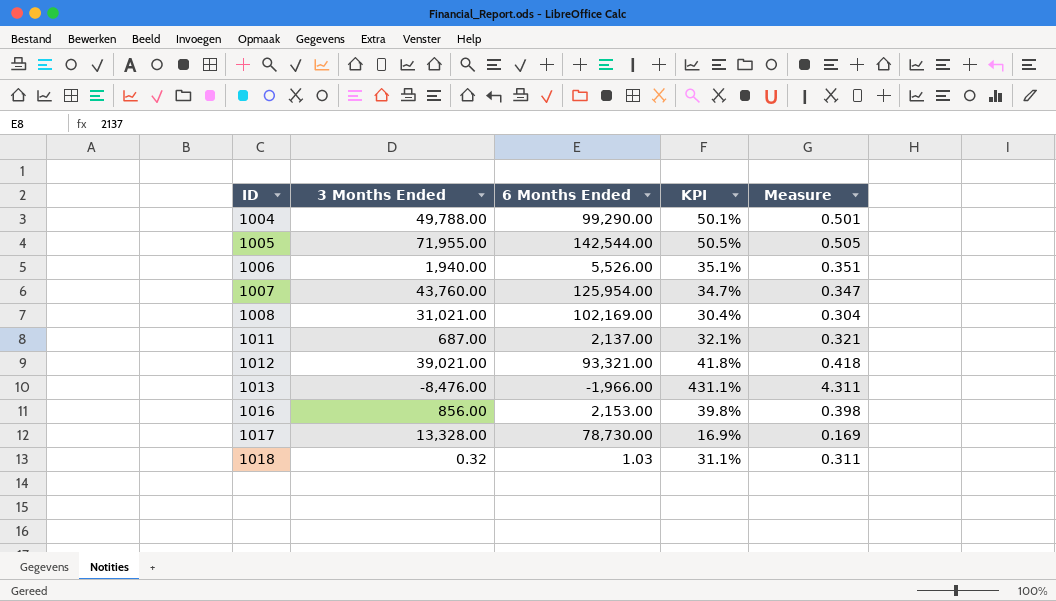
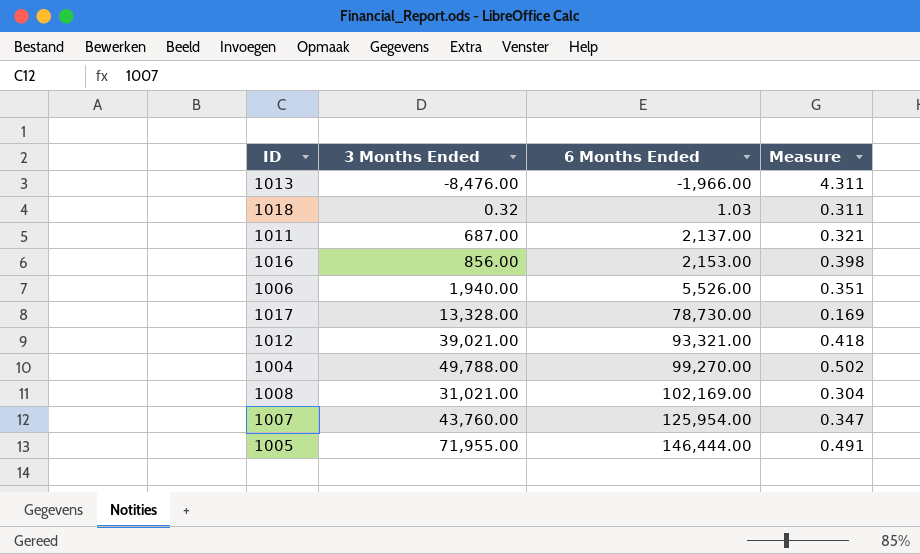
row order: ID ascending -> 6 Months Ended ascending
column KPI | formula: [3 Months Ended] / [6 Months Ended] -> none
1004 | 6 Months Ended: 99,290.00 -> 99,270.00
1004 | Measure: 0.501 -> 0.502
1005 | 6 Months Ended: 142,544.00 -> 146,444.00
1005 | Measure: 0.505 -> 0.491

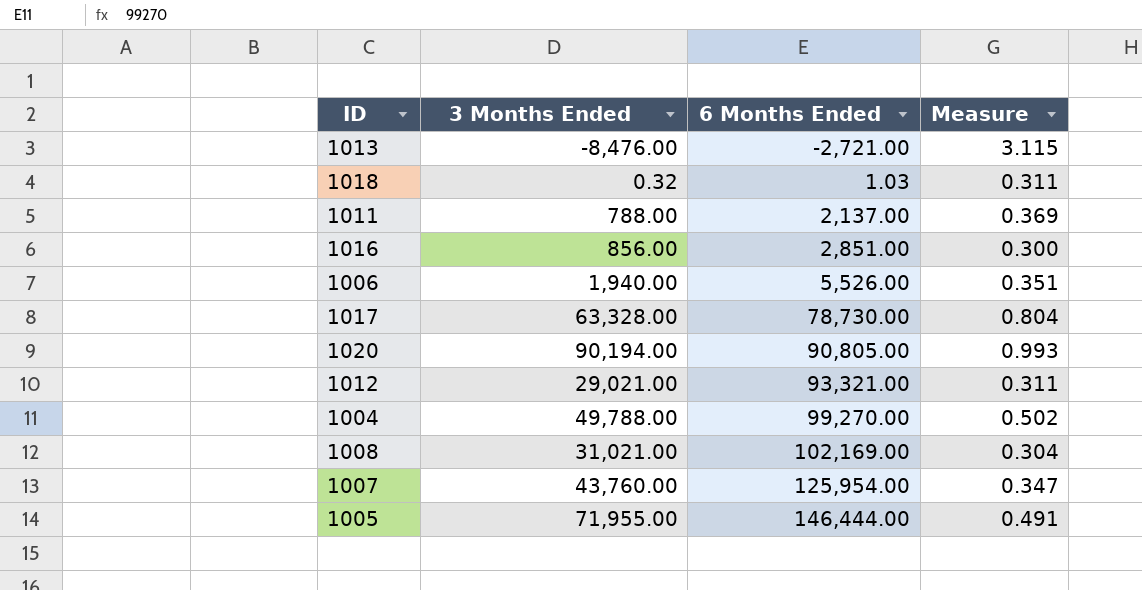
1013 | 6 Months Ended: -1,966.00 -> -2,721.00
1013 | Measure: 4.311 -> 3.115
1011 | 3 Months Ended: 687.00 -> 788.00
1011 | Measure: 0.321 -> 0.369
1016 | 6 Months Ended: 2,153.00 -> 2,851.00
1016 | Measure: 0.398 -> 0.300
1017 | 3 Months Ended: 13,328.00 -> 63,328.00
1017 | Measure: 0.169 -> 0.804
row 1020: none -> 90,194.00 | 90,805.00 | 0.993
1012 | 3 Months Ended: 39,021.00 -> 29,021.00
1012 | Measure: 0.418 -> 0.311

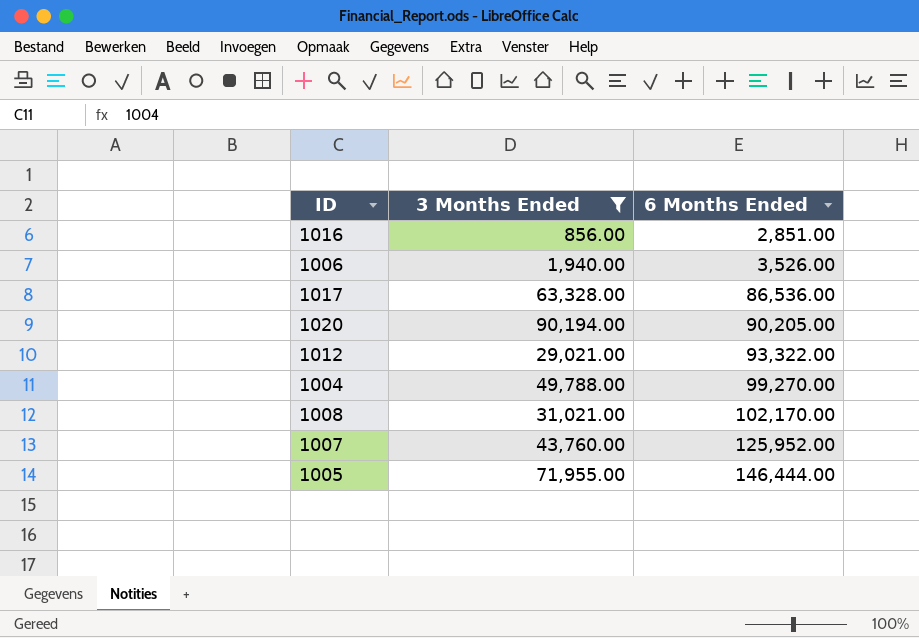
filter: none -> 3 Months Ended >= 856.00
column Measure | formula: [3 Months Ended] / [6 Months Ended] -> none
1006 | 6 Months Ended: 5,526.00 -> 3,526.00
1017 | 6 Months Ended: 78,730.00 -> 86,536.00
1020 | 6 Months Ended: 90,805.00 -> 90,205.00
1012 | 6 Months Ended: 93,321.00 -> 93,322.00
1008 | 6 Months Ended: 102,169.00 -> 102,170.00
1007 | 6 Months Ended: 125,954.00 -> 125,952.00

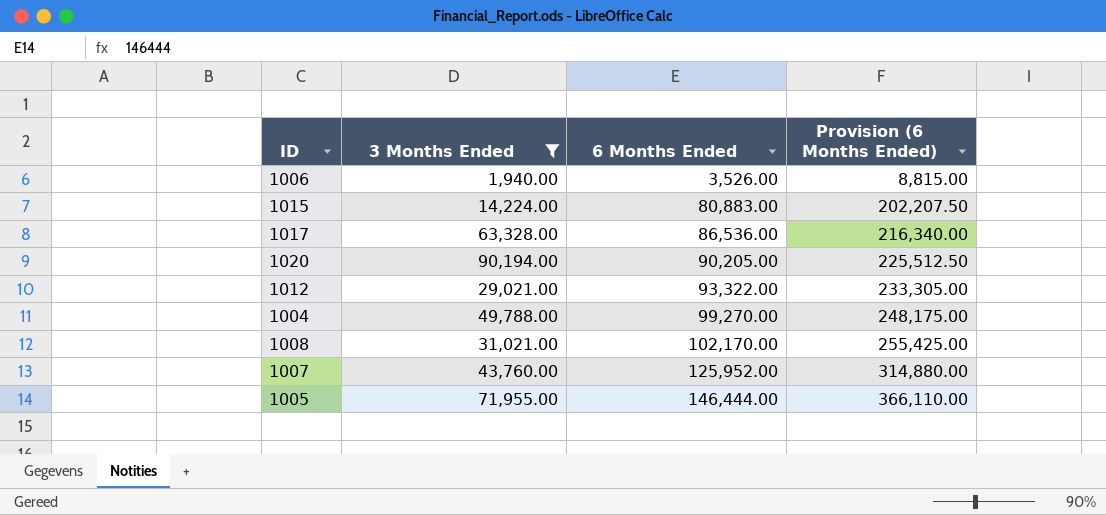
column Provision (6 Months Ended) | formula: none -> [6 Months Ended] * 2.5
row 1016: 856.00 | 2,851.00 -> none
row 1015: none -> 14,224.00 | 80,883.00 | 202,207.50

